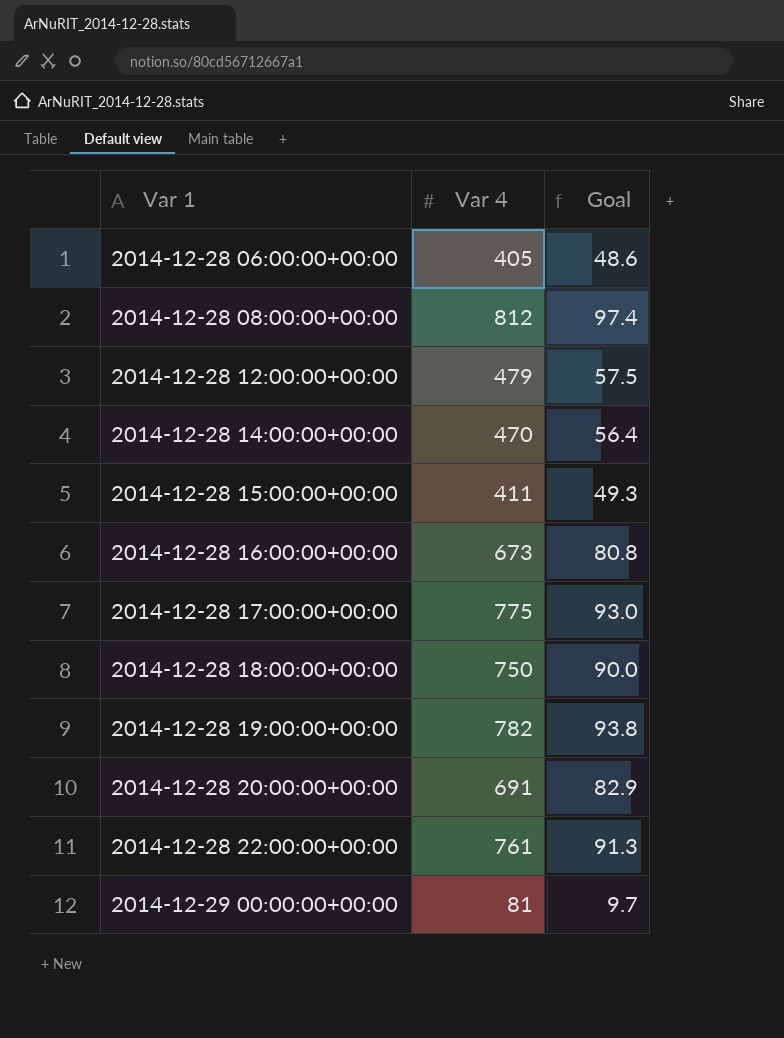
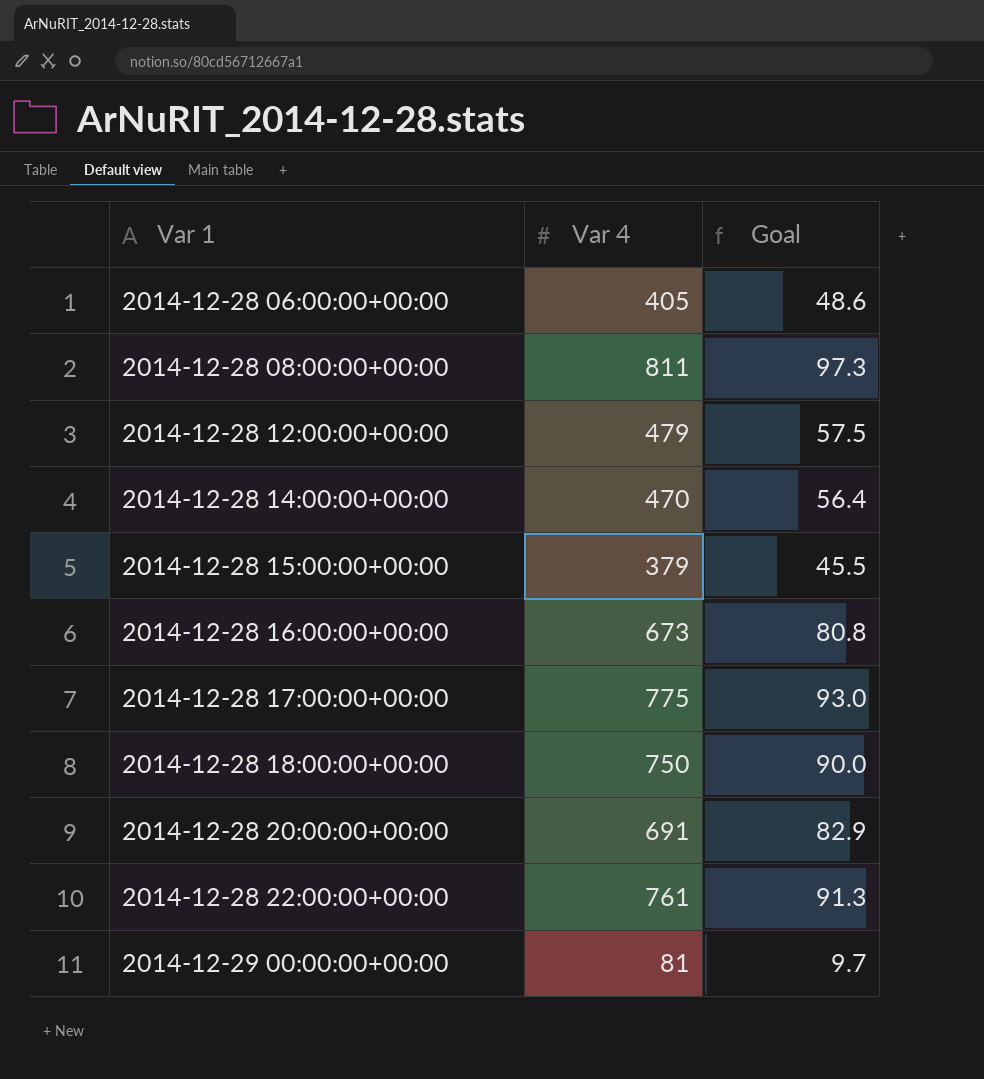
row 2014-12-28 19:00:00+00:00: 782 | 93.8 -> none
2014-12-28 08:00:00+00:00 | Var 4: 812 -> 811
2014-12-28 08:00:00+00:00 | Goal: 97.4 -> 97.3
2014-12-28 15:00:00+00:00 | Var 4: 411 -> 379
2014-12-28 15:00:00+00:00 | Goal: 49.3 -> 45.5

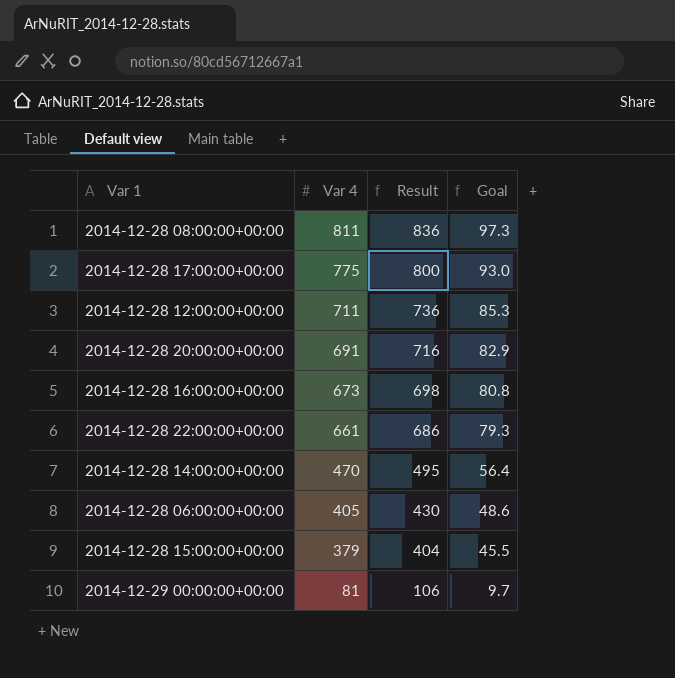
row order: Var 1 ascending -> Var 4 descending
column Result | formula: none -> [Var 4] + 25
row 2014-12-28 18:00:00+00:00: 750 | 90.0 -> none
2014-12-28 12:00:00+00:00 | Var 4: 479 -> 711
2014-12-28 12:00:00+00:00 | Goal: 57.5 -> 85.3
2014-12-28 22:00:00+00:00 | Var 4: 761 -> 661
2014-12-28 22:00:00+00:00 | Goal: 91.3 -> 79.3

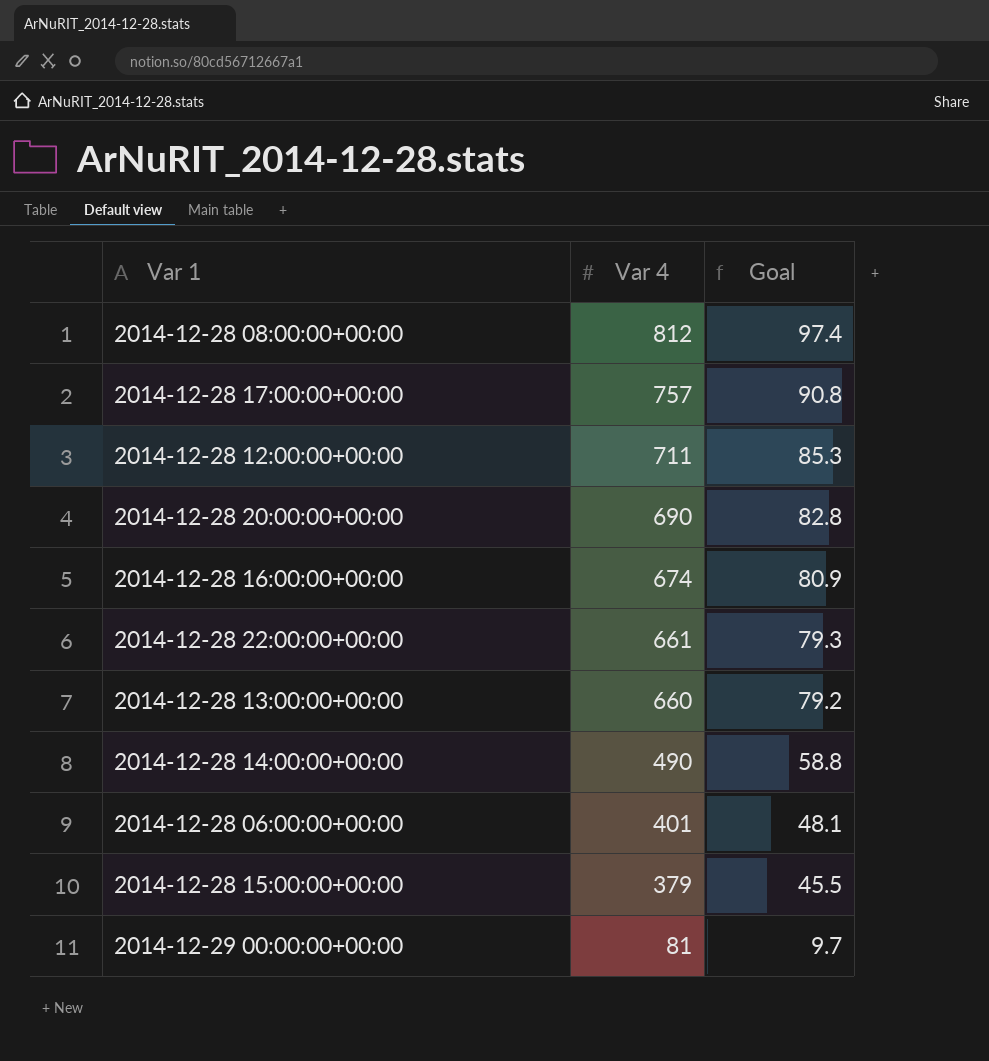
column Result | formula: [Var 4] + 25 -> none
2014-12-28 08:00:00+00:00 | Var 4: 811 -> 812
2014-12-28 08:00:00+00:00 | Goal: 97.3 -> 97.4
2014-12-28 17:00:00+00:00 | Var 4: 775 -> 757
2014-12-28 17:00:00+00:00 | Goal: 93.0 -> 90.8
2014-12-28 20:00:00+00:00 | Var 4: 691 -> 690
2014-12-28 20:00:00+00:00 | Goal: 82.9 -> 82.8
2014-12-28 16:00:00+00:00 | Var 4: 673 -> 674
2014-12-28 16:00:00+00:00 | Goal: 80.8 -> 80.9
row 2014-12-28 13:00:00+00:00: none -> 660 | 79.2
2014-12-28 14:00:00+00:00 | Var 4: 470 -> 490
2014-12-28 14:00:00+00:00 | Goal: 56.4 -> 58.8
2014-12-28 06:00:00+00:00 | Var 4: 405 -> 401
2014-12-28 06:00:00+00:00 | Goal: 48.6 -> 48.1

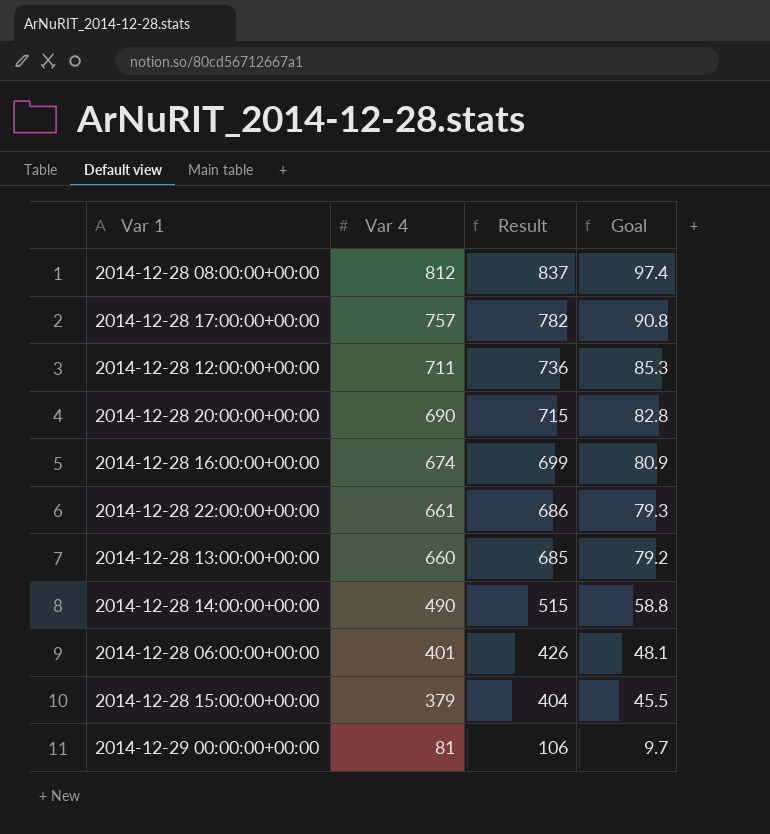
column Result | formula: none -> [Var 4] + 25

